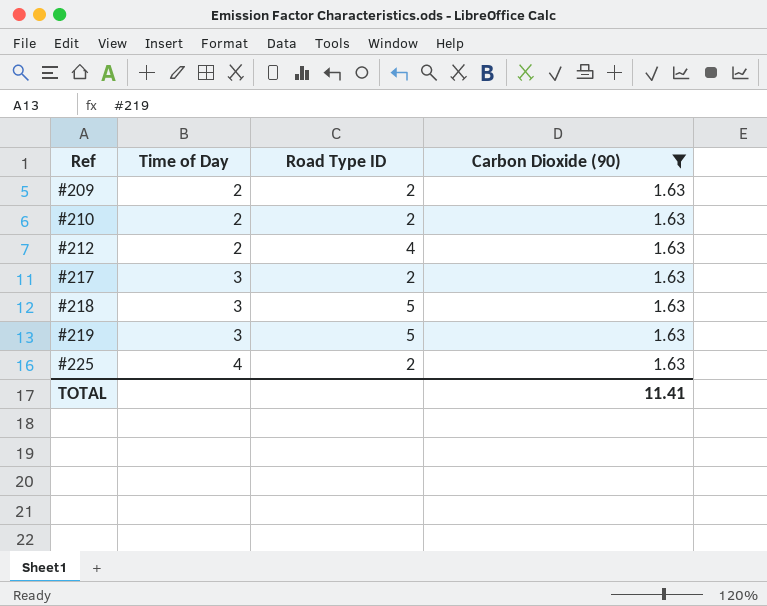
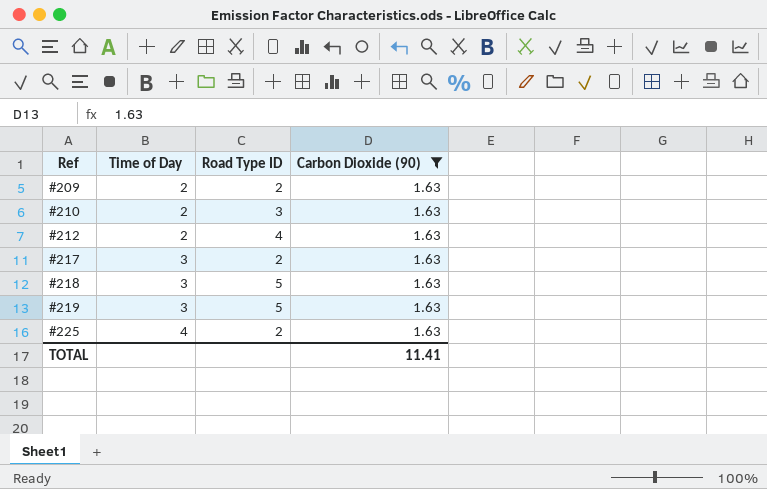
#210 | Road Type ID: 2 -> 3

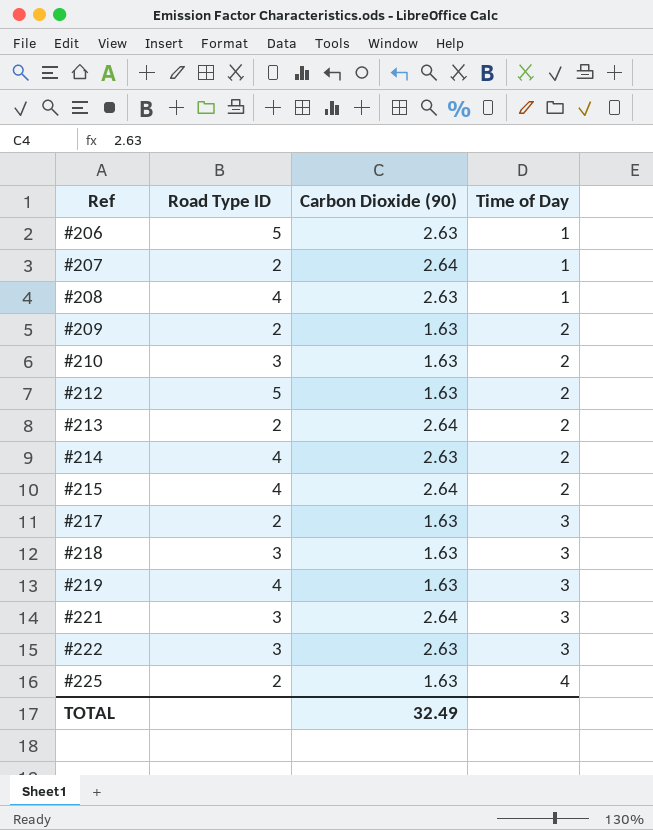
filter: Carbon Dioxide (90) = 1.63 -> none
column Time of Day | position: 2 -> 4
#212 | Road Type ID: 4 -> 5
#218 | Road Type ID: 5 -> 3
#219 | Road Type ID: 5 -> 4
TOTAL | Carbon Dioxide (90): 11.41 -> 32.49

